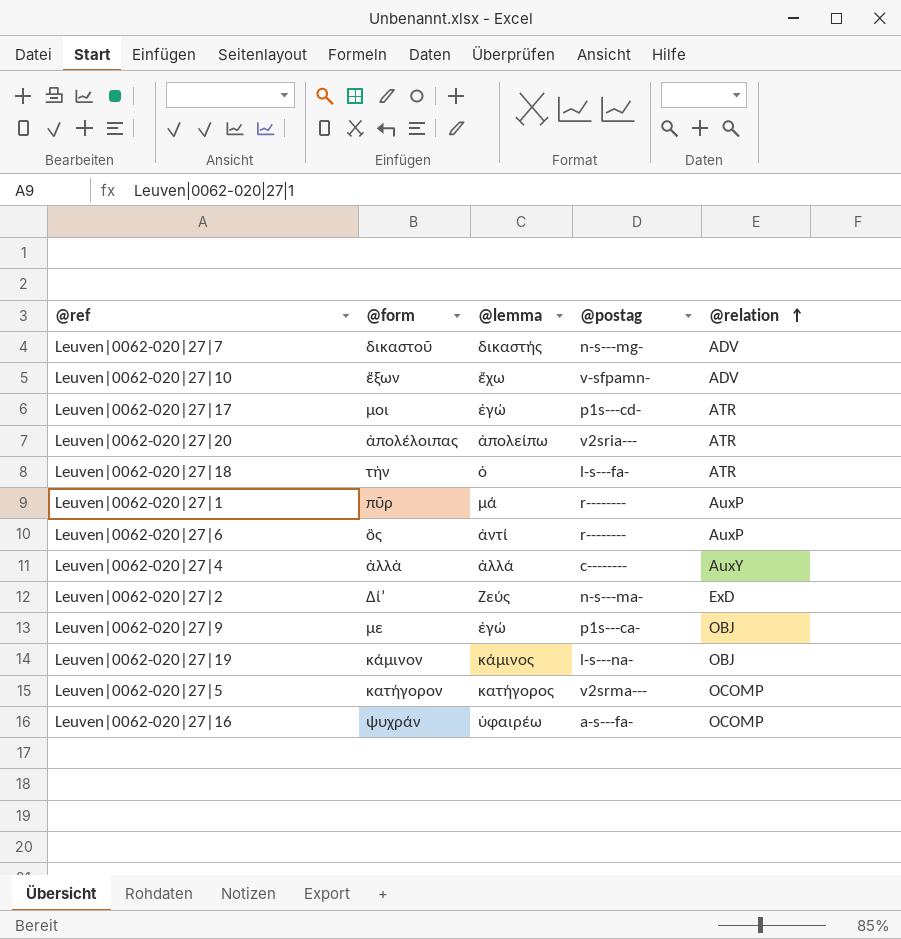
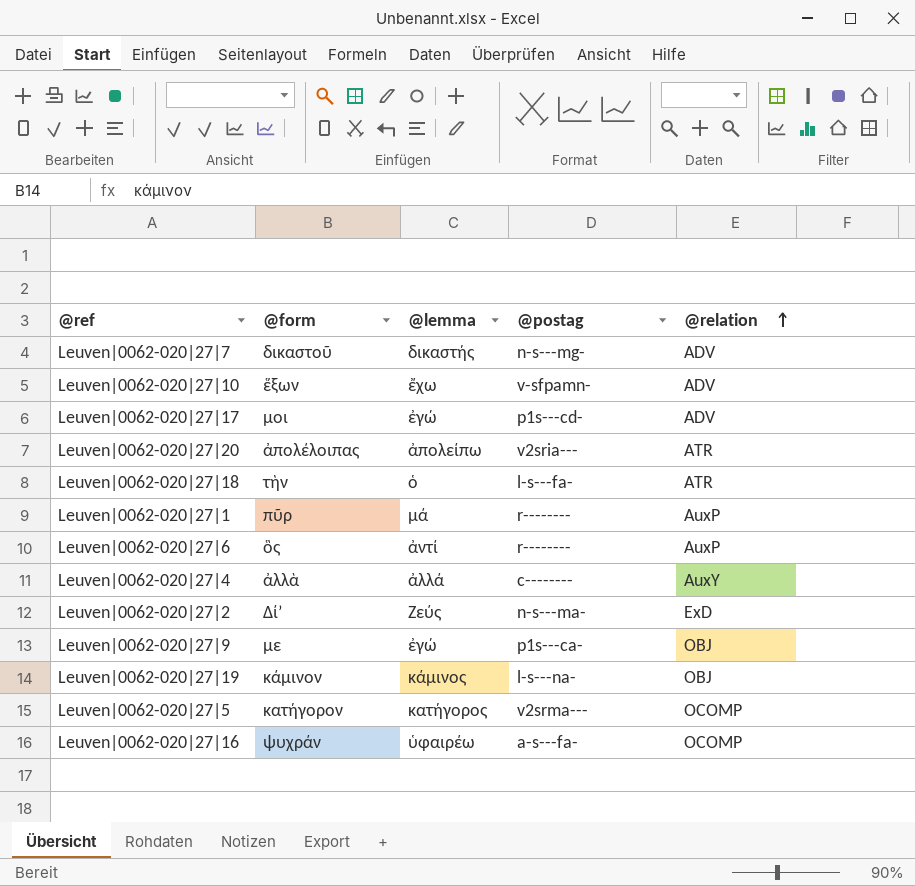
Leuven|0062-020|27|17 | @relation: ATR -> ADV

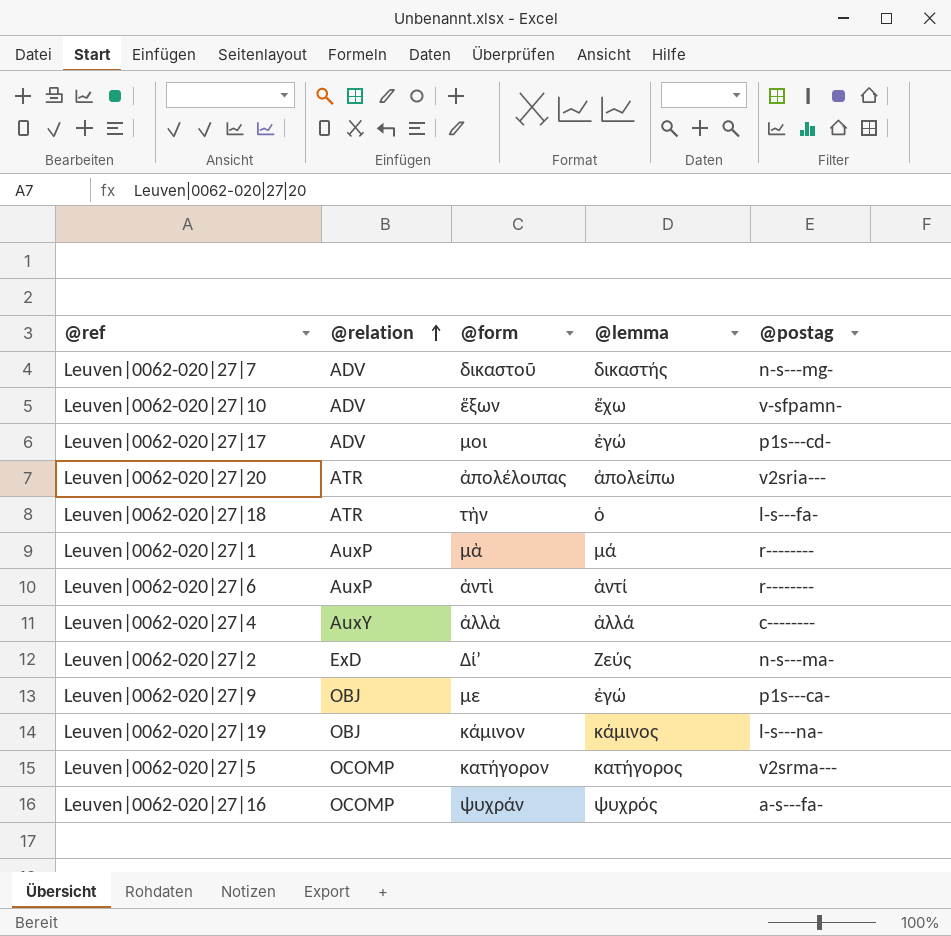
column @relation | position: 5 -> 2
Leuven|0062-020|27|1 | @form: πῦρ -> μὰ
Leuven|0062-020|27|6 | @form: ὃς -> ἀντὶ
Leuven|0062-020|27|16 | @lemma: ὑφαιρέω -> ψυχρός

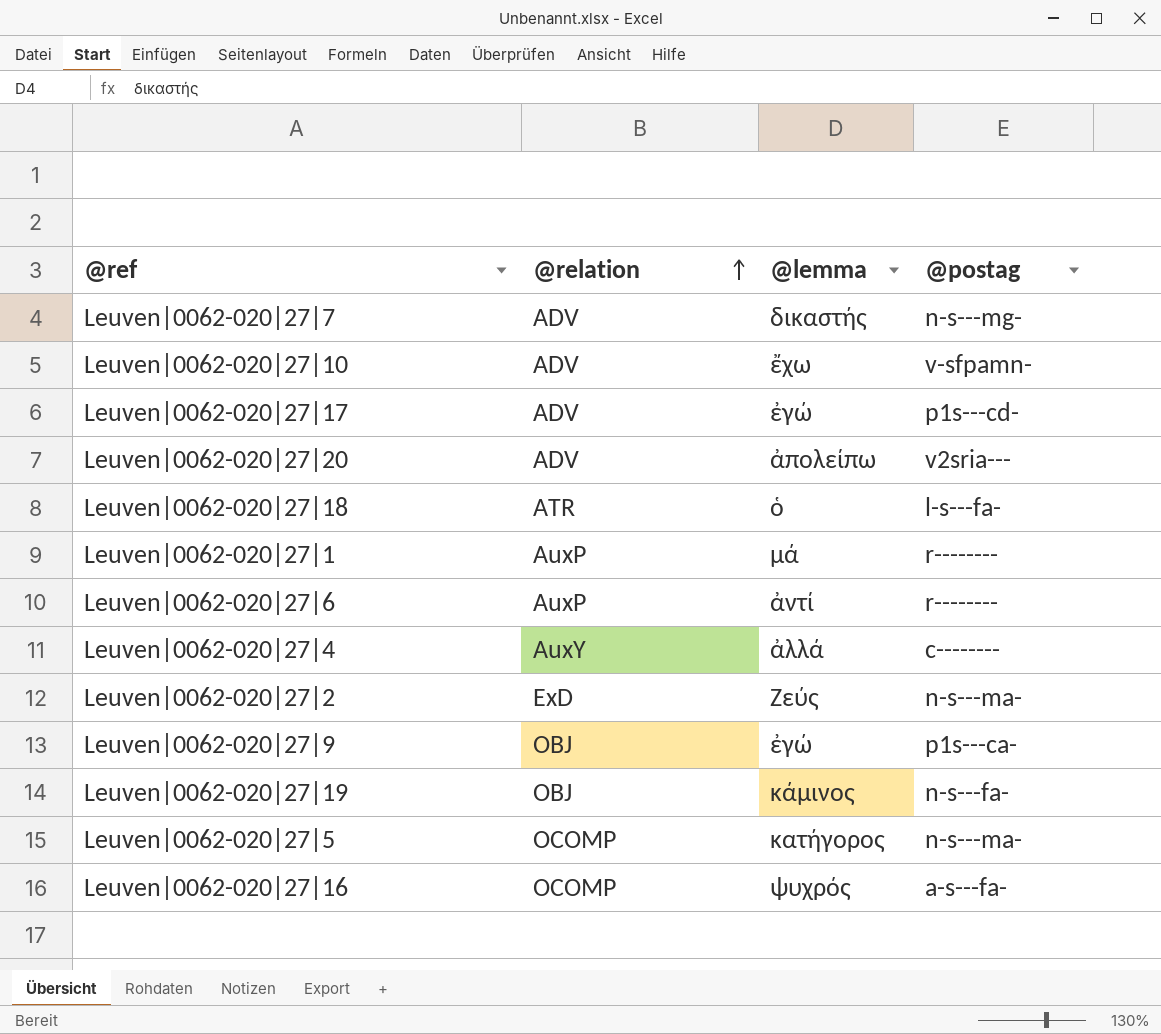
column @form | position: 3 -> none
Leuven|0062-020|27|20 | @relation: ATR -> ADV
Leuven|0062-020|27|19 | @postag: l-s---na- -> n-s---fa-
Leuven|0062-020|27|5 | @postag: v2srma--- -> n-s---ma-

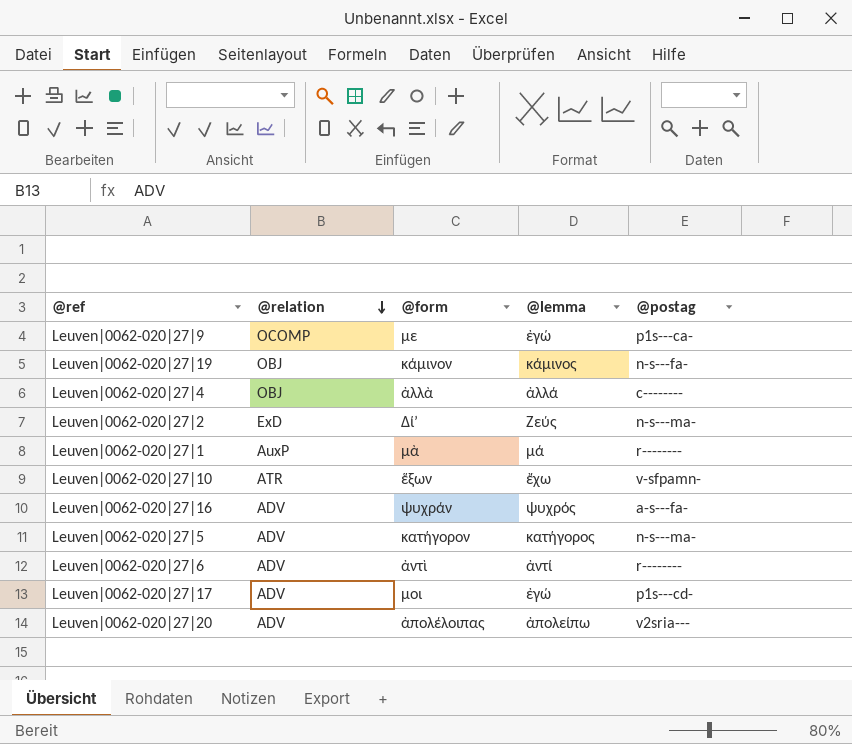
row order: @relation ascending -> @relation descending
column @form | position: none -> 3
row Leuven|0062-020|27|7: ADV | δικαστής | n-s---mg- -> none
row Leuven|0062-020|27|18: ATR | ὁ | l-s---fa- -> none
Leuven|0062-020|27|9 | @relation: OBJ -> OCOMP
Leuven|0062-020|27|4 | @relation: AuxY -> OBJ
Leuven|0062-020|27|10 | @relation: ADV -> ATR
Leuven|0062-020|27|16 | @relation: OCOMP -> ADV
Leuven|0062-020|27|5 | @relation: OCOMP -> ADV
Leuven|0062-020|27|6 | @relation: AuxP -> ADV

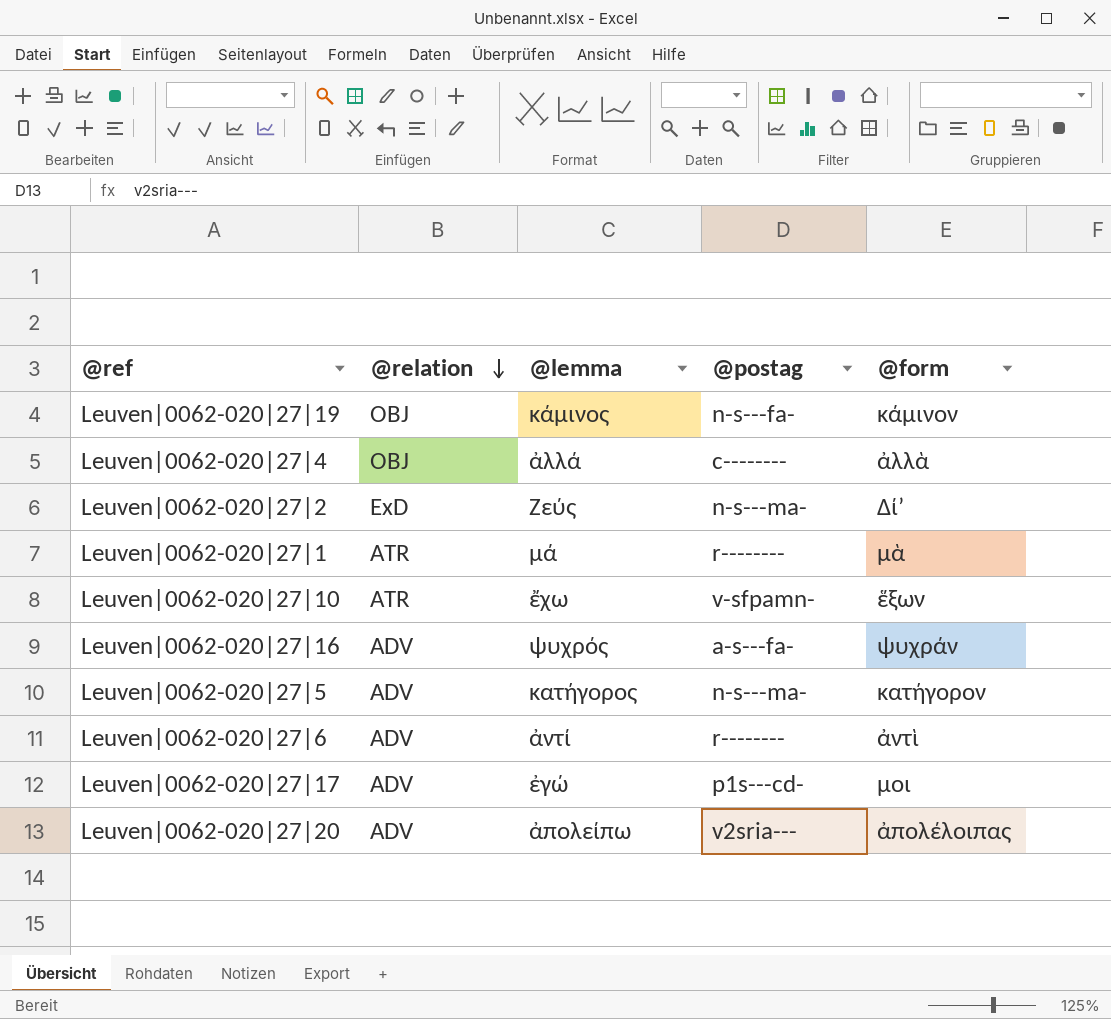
column @form | position: 3 -> 5
row Leuven|0062-020|27|9: OCOMP | με | ἐγώ | p1s---ca- -> none
Leuven|0062-020|27|1 | @relation: AuxP -> ATR

